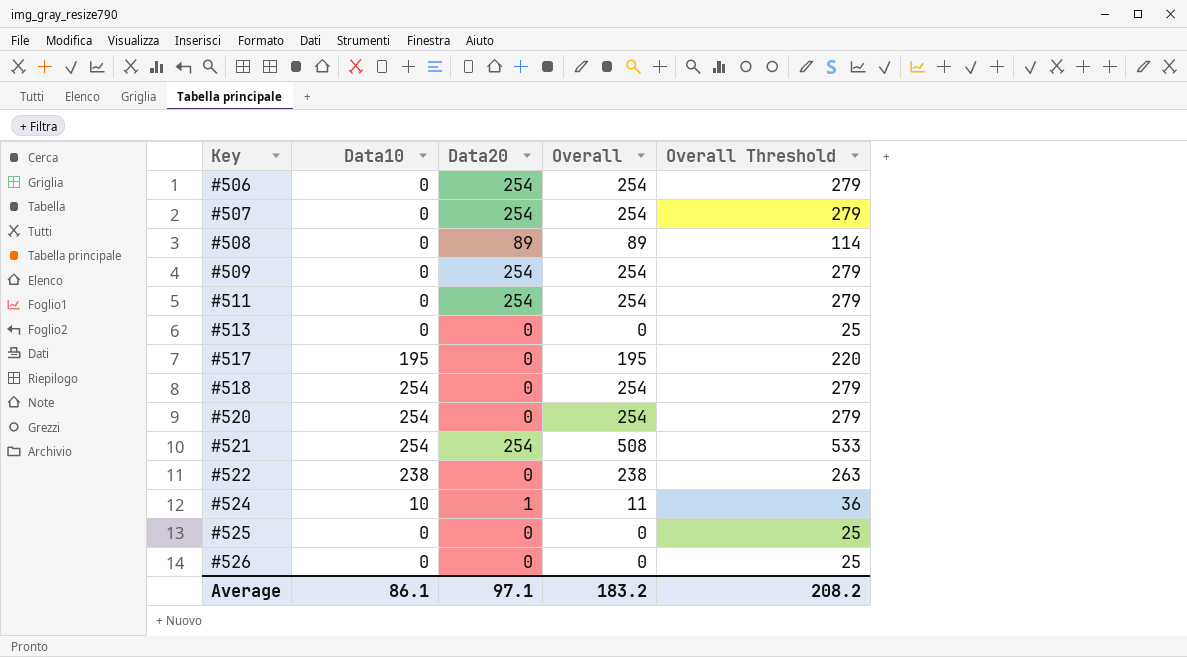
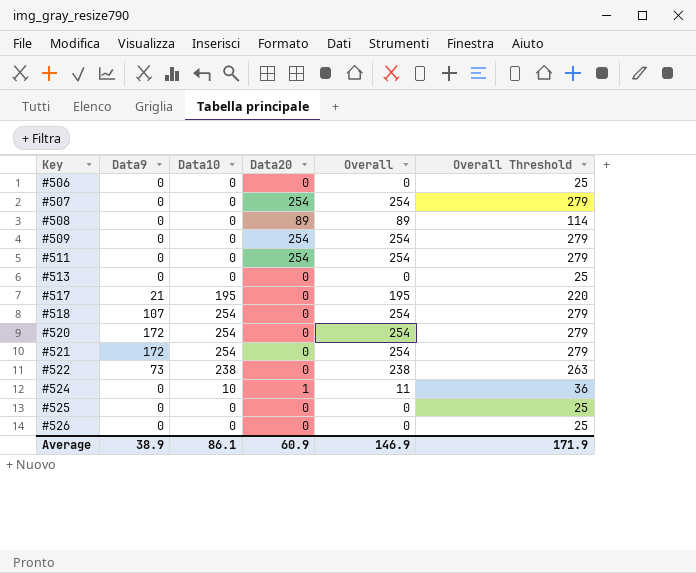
column Data9 | position: none -> 2
#506 | Data20: 254 -> 0
#506 | Overall: 254 -> 0
#506 | Overall Threshold: 279 -> 25
#521 | Data20: 254 -> 0
#521 | Overall: 508 -> 254
#521 | Overall Threshold: 533 -> 279
Average | Data20: 97.1 -> 60.9
Average | Overall: 183.2 -> 146.9
Average | Overall Threshold: 208.2 -> 171.9

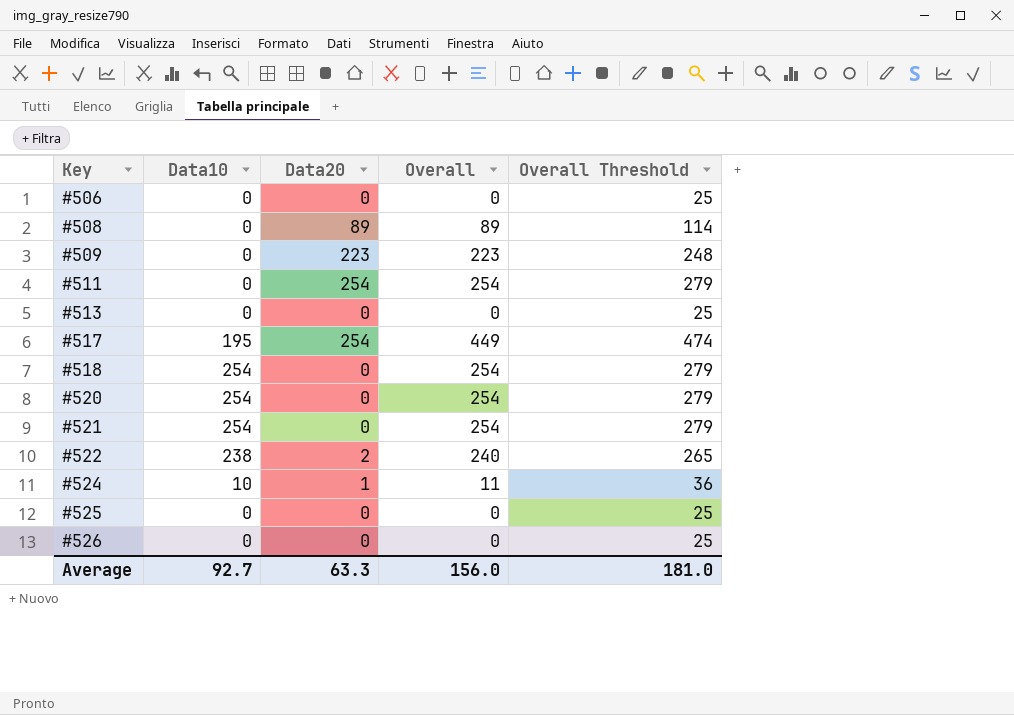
column Data9 | position: 2 -> none
row #507: 0 | 0 | 254 | 254 | 279 -> none
#509 | Data20: 254 -> 223
#509 | Overall: 254 -> 223
#509 | Overall Threshold: 279 -> 248
#517 | Data20: 0 -> 254
#517 | Overall: 195 -> 449
#517 | Overall Threshold: 220 -> 474
#522 | Data20: 0 -> 2
#522 | Overall: 238 -> 240
#522 | Overall Threshold: 263 -> 265
Average | Data10: 86.1 -> 92.7
Average | Data20: 60.9 -> 63.3
Average | Overall: 146.9 -> 156.0
Average | Overall Threshold: 171.9 -> 181.0

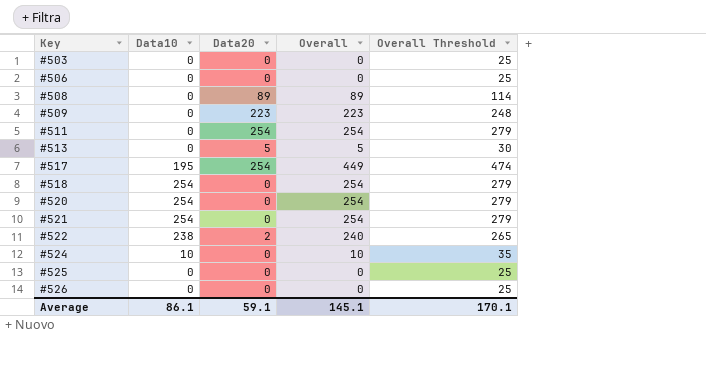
row #503: none -> 0 | 0 | 0 | 25
#513 | Data20: 0 -> 5
#513 | Overall: 0 -> 5
#513 | Overall Threshold: 25 -> 30
#524 | Data20: 1 -> 0
#524 | Overall: 11 -> 10
#524 | Overall Threshold: 36 -> 35
Average | Data10: 92.7 -> 86.1
Average | Data20: 63.3 -> 59.1
Average | Overall: 156.0 -> 145.1
Average | Overall Threshold: 181.0 -> 170.1

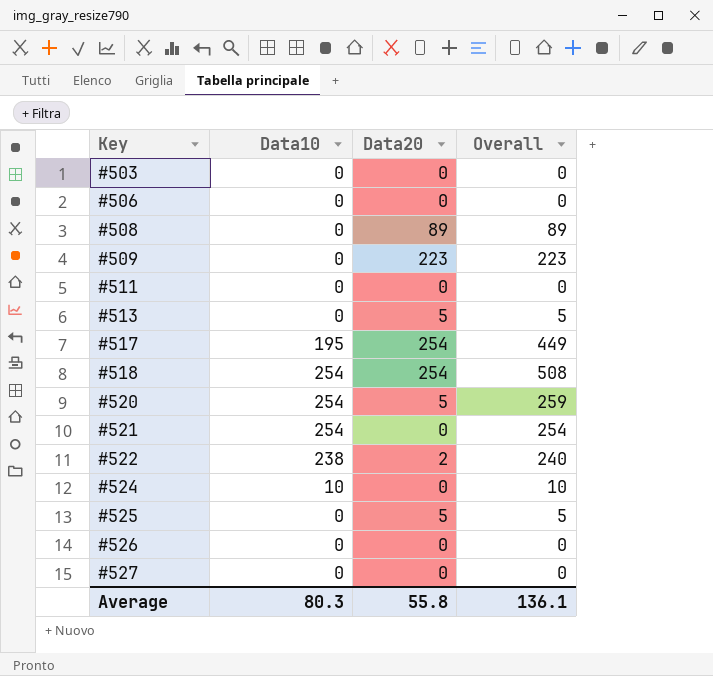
column Overall Threshold | formula: [Overall] + 25 -> none
#511 | Data20: 254 -> 0
#511 | Overall: 254 -> 0
#518 | Data20: 0 -> 254
#518 | Overall: 254 -> 508
#520 | Data20: 0 -> 5
#520 | Overall: 254 -> 259
#525 | Data20: 0 -> 5
#525 | Overall: 0 -> 5
row #527: none -> 0 | 0 | 0
Average | Data10: 86.1 -> 80.3
Average | Data20: 59.1 -> 55.8
Average | Overall: 145.1 -> 136.1

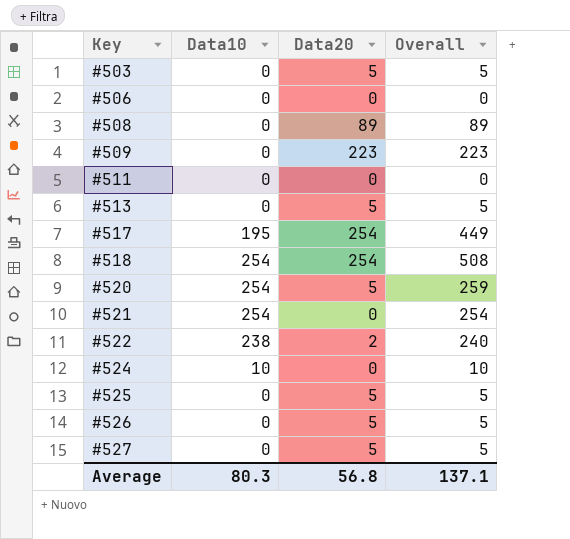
#503 | Data20: 0 -> 5
#503 | Overall: 0 -> 5
#526 | Data20: 0 -> 5
#526 | Overall: 0 -> 5
#527 | Data20: 0 -> 5
#527 | Overall: 0 -> 5
Average | Data20: 55.8 -> 56.8
Average | Overall: 136.1 -> 137.1

